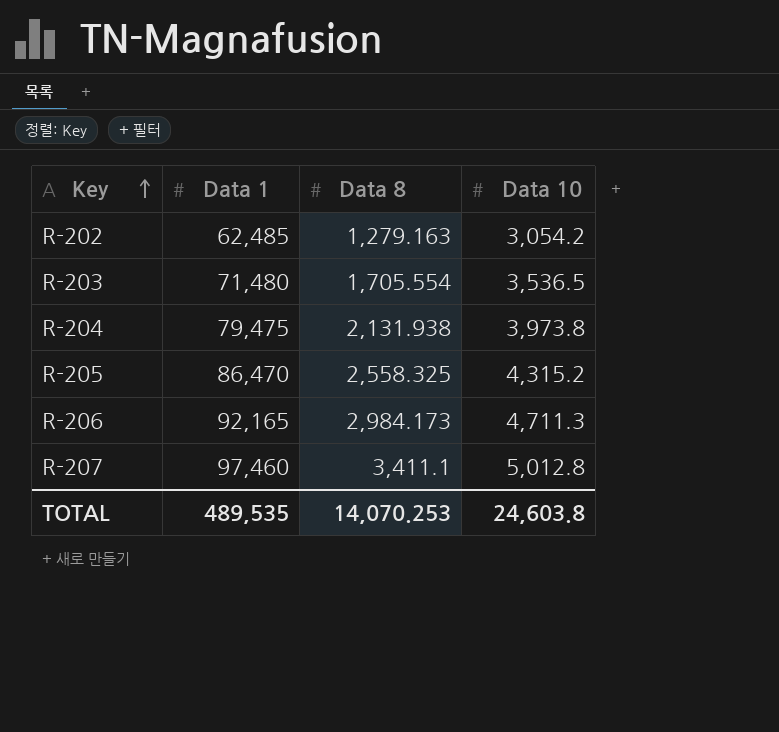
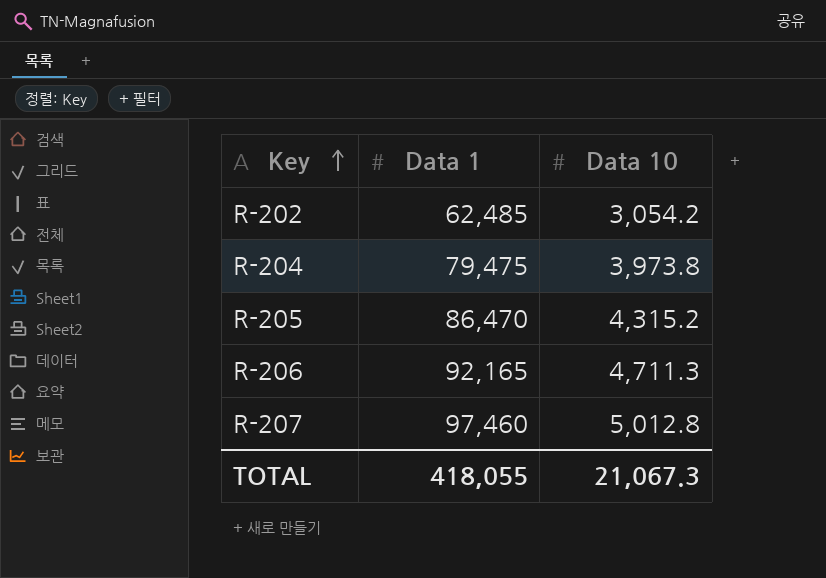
column Data 8 | position: 3 -> none
row R-203: 71,480 | 1,705.554 | 3,536.5 -> none
TOTAL | Data 1: 489,535 -> 418,055
TOTAL | Data 10: 24,603.8 -> 21,067.3

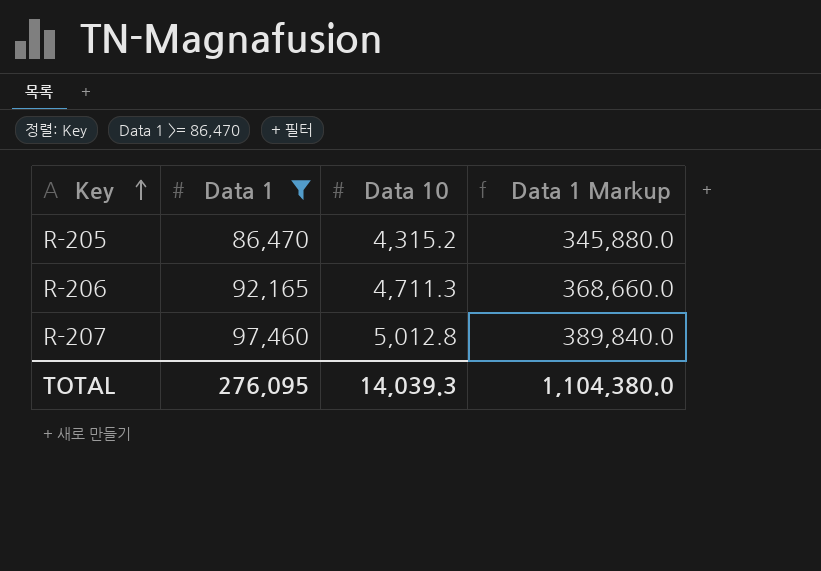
filter: none -> Data 1 >= 86,470
column Data 1 Markup | formula: none -> [Data 1] * 4
TOTAL | Data 1: 418,055 -> 276,095
TOTAL | Data 10: 21,067.3 -> 14,039.3

